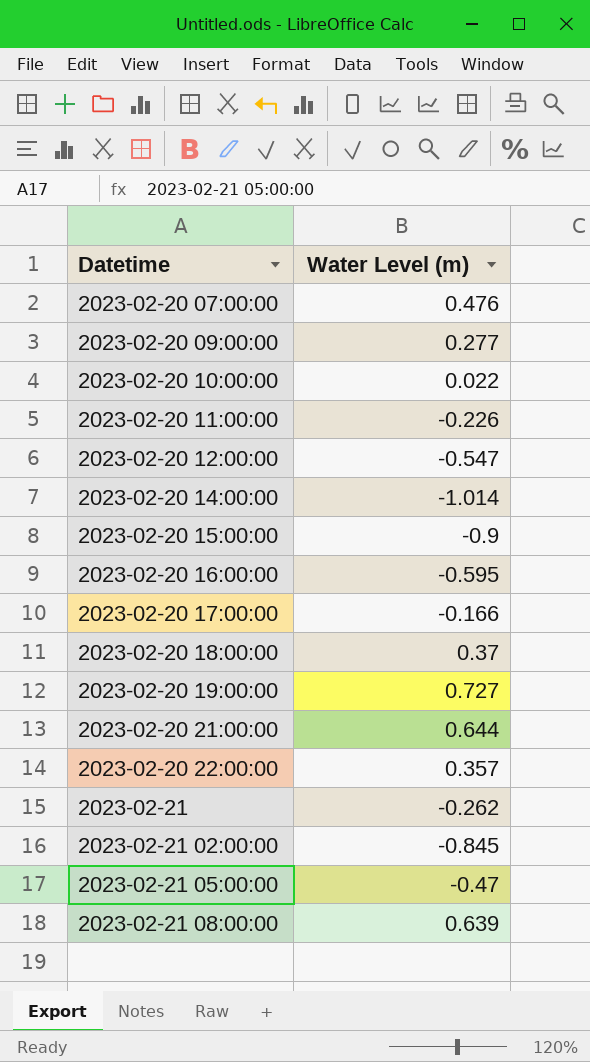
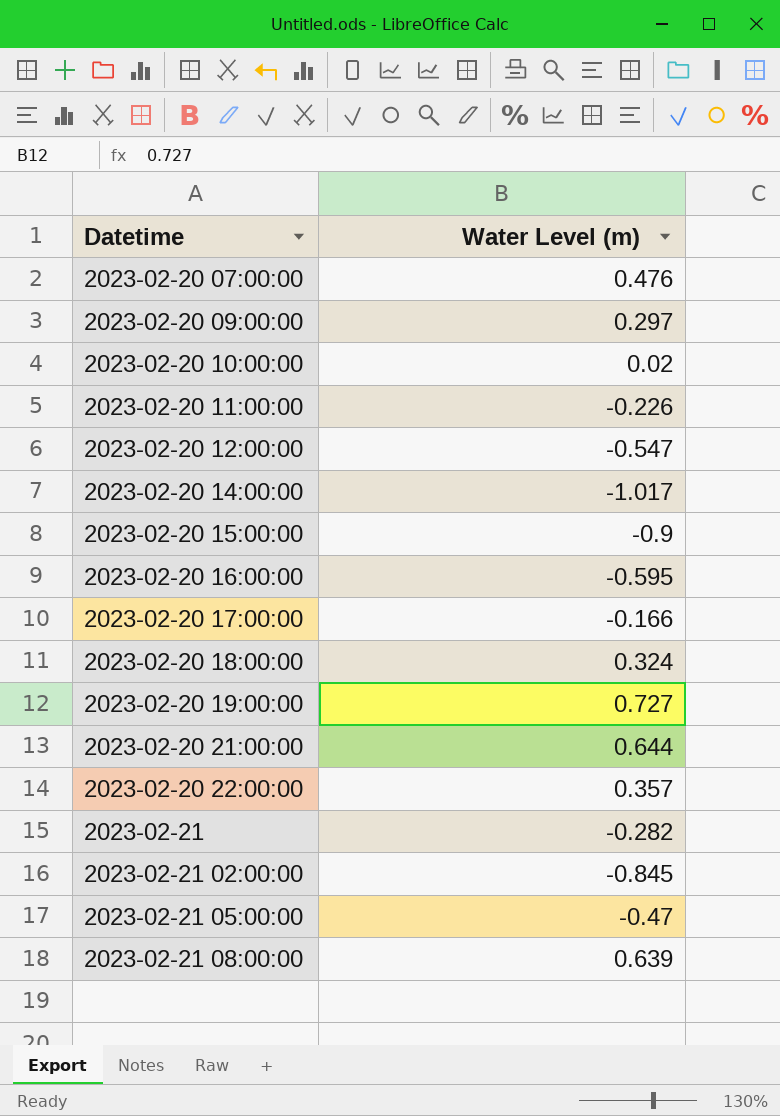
2023-02-20 09:00:00 | Water Level (m): 0.277 -> 0.297
2023-02-20 10:00:00 | Water Level (m): 0.022 -> 0.02
2023-02-20 14:00:00 | Water Level (m): -1.014 -> -1.017
2023-02-20 18:00:00 | Water Level (m): 0.37 -> 0.324
2023-02-21 | Water Level (m): -0.262 -> -0.282

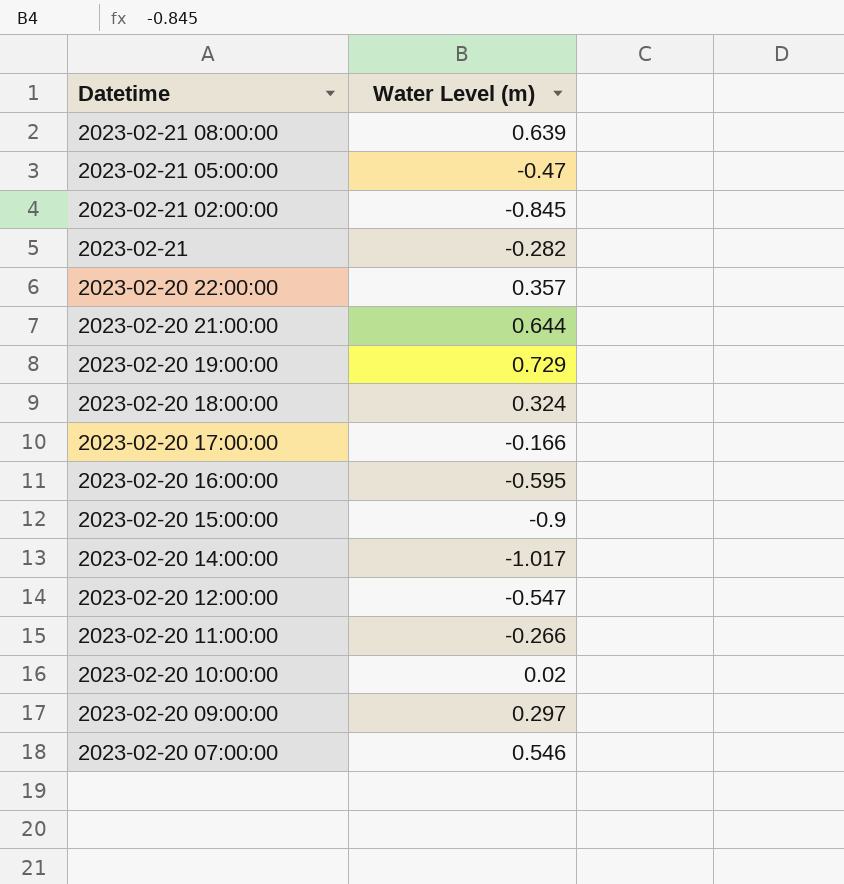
row order: Datetime ascending -> Datetime descending
2023-02-20 19:00:00 | Water Level (m): 0.727 -> 0.729
2023-02-20 11:00:00 | Water Level (m): -0.226 -> -0.266
2023-02-20 07:00:00 | Water Level (m): 0.476 -> 0.546

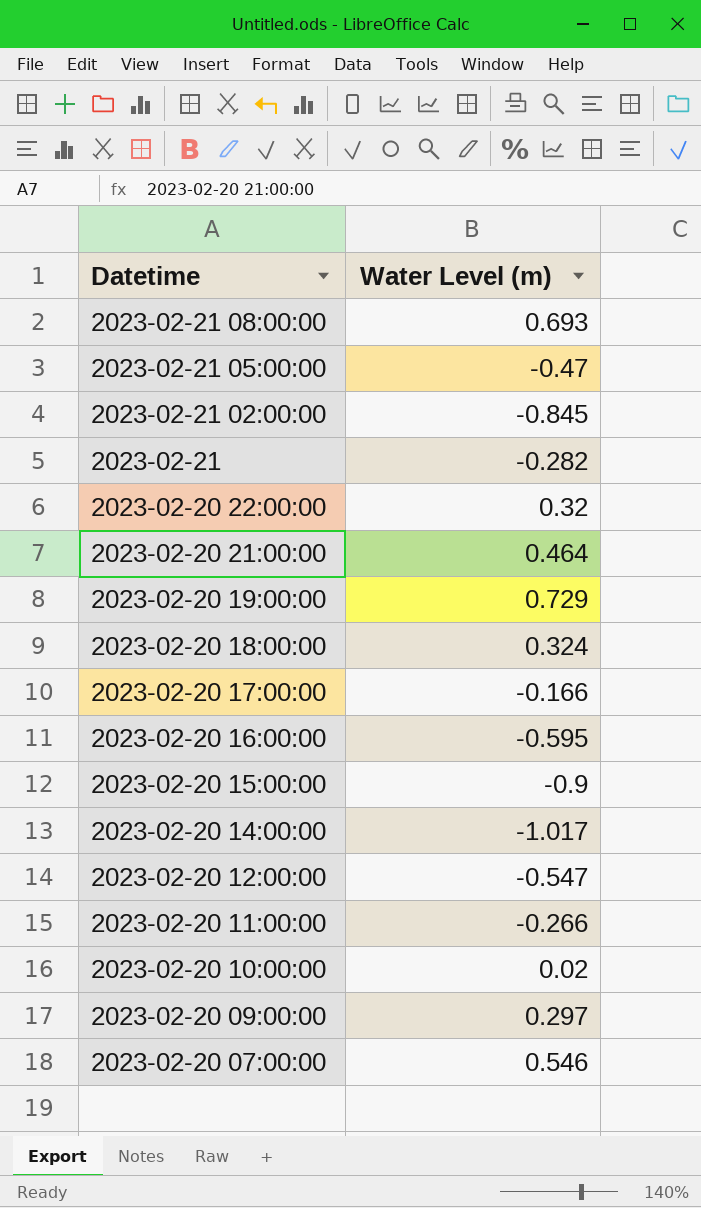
2023-02-21 08:00:00 | Water Level (m): 0.639 -> 0.693
2023-02-20 22:00:00 | Water Level (m): 0.357 -> 0.32
2023-02-20 21:00:00 | Water Level (m): 0.644 -> 0.464

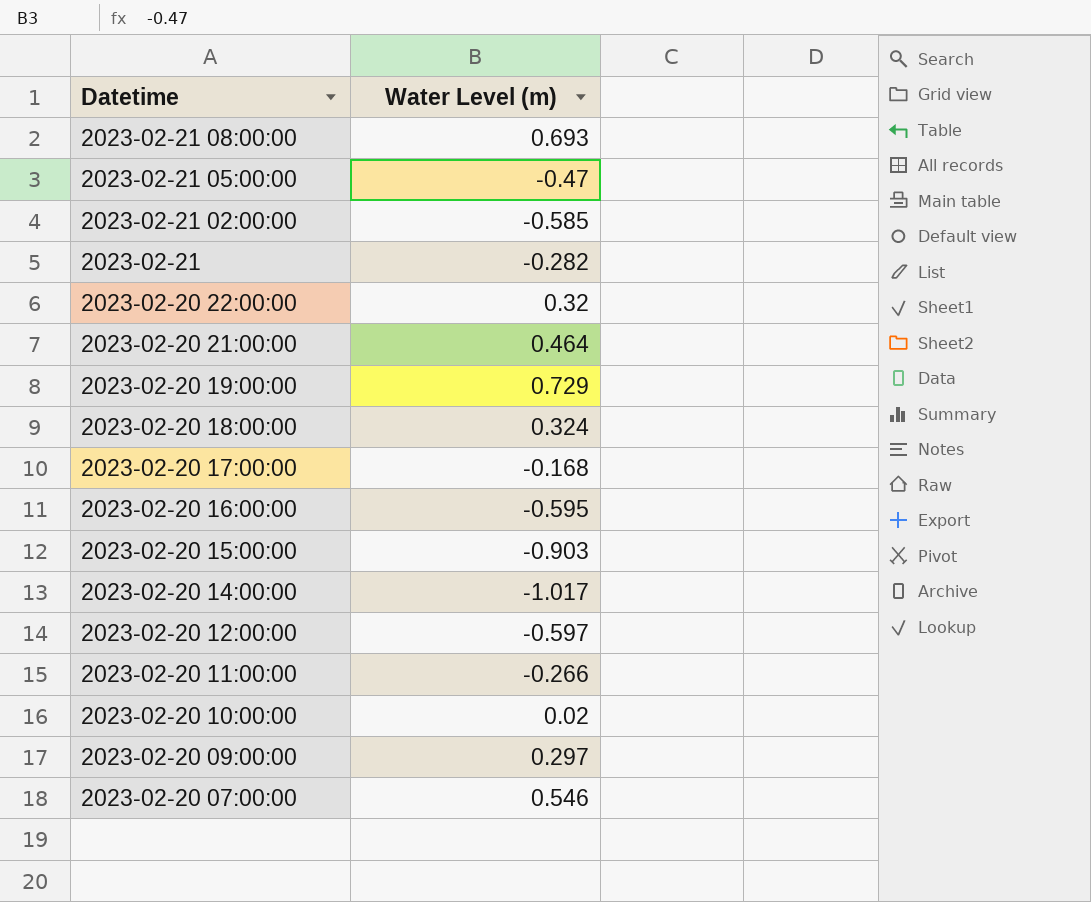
2023-02-21 02:00:00 | Water Level (m): -0.845 -> -0.585
2023-02-20 17:00:00 | Water Level (m): -0.166 -> -0.168
2023-02-20 15:00:00 | Water Level (m): -0.9 -> -0.903
2023-02-20 12:00:00 | Water Level (m): -0.547 -> -0.597

